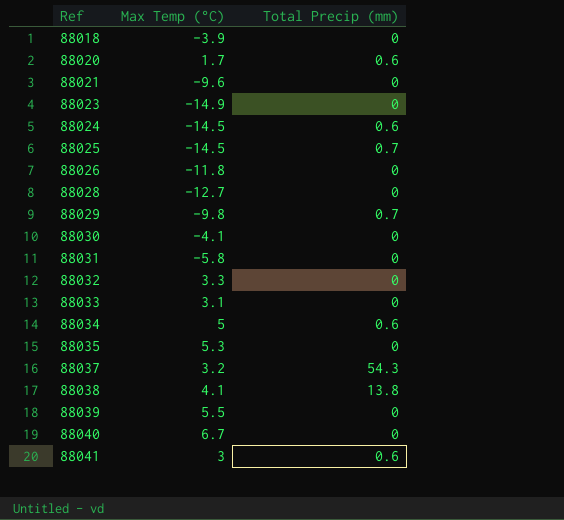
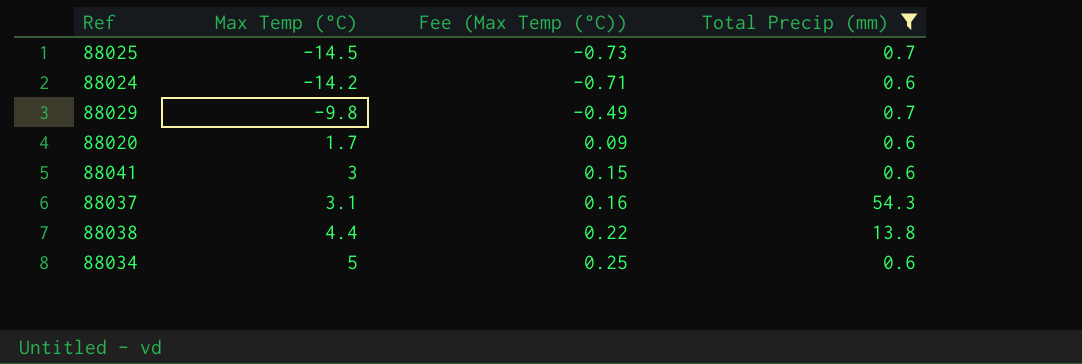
filter: none -> Total Precip (mm) != 0
row order: Ref ascending -> Max Temp (°C) ascending
column Fee (Max Temp (°C)) | formula: none -> [Max Temp (°C)] * 0.05
88024 | Max Temp (°C): -14.5 -> -14.2
88037 | Max Temp (°C): 3.2 -> 3.1
88038 | Max Temp (°C): 4.1 -> 4.4

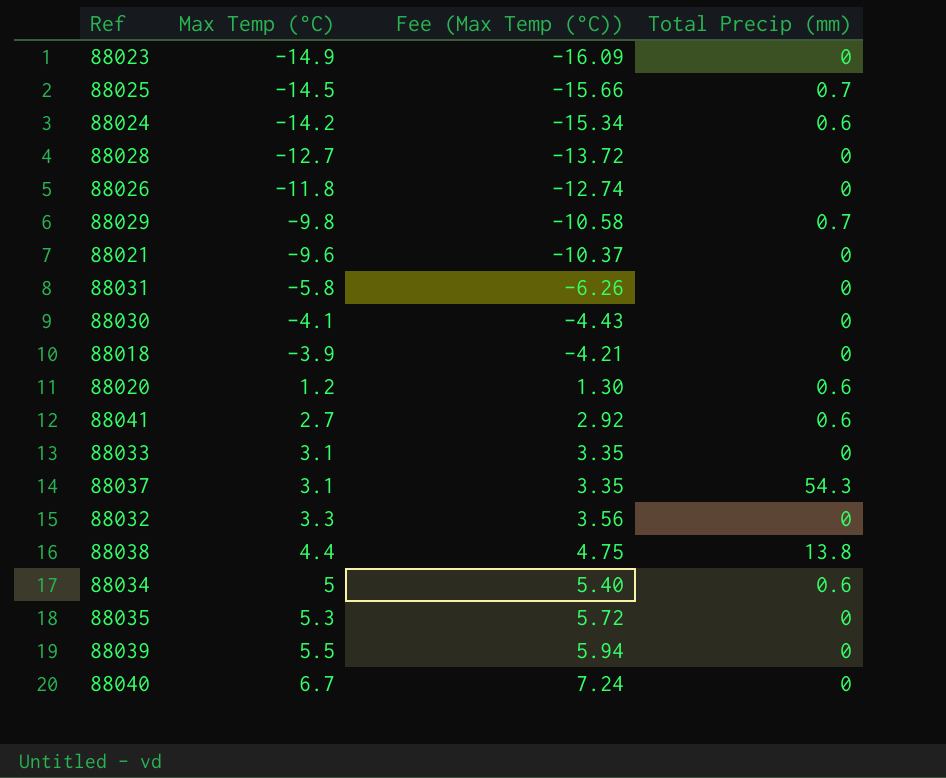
filter: Total Precip (mm) != 0 -> none
column Fee (Max Temp (°C)) | formula: [Max Temp (°C)] * 0.05 -> [Max Temp (°C)] * 1.08
88020 | Max Temp (°C): 1.7 -> 1.2
88041 | Max Temp (°C): 3 -> 2.7

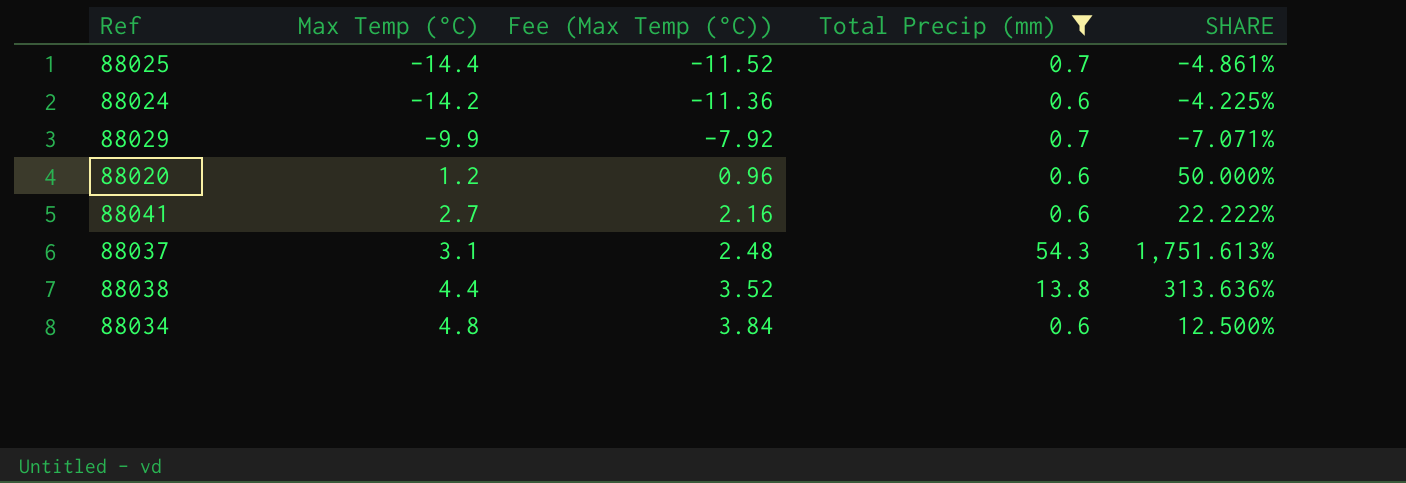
filter: none -> Total Precip (mm) != 0
column Fee (Max Temp (°C)) | formula: [Max Temp (°C)] * 1.08 -> [Max Temp (°C)] * 0.8
column SHARE | formula: none -> [Total Precip (mm)] / [Max Temp (°C)]
88025 | Max Temp (°C): -14.5 -> -14.4
88029 | Max Temp (°C): -9.8 -> -9.9
88034 | Max Temp (°C): 5 -> 4.8

